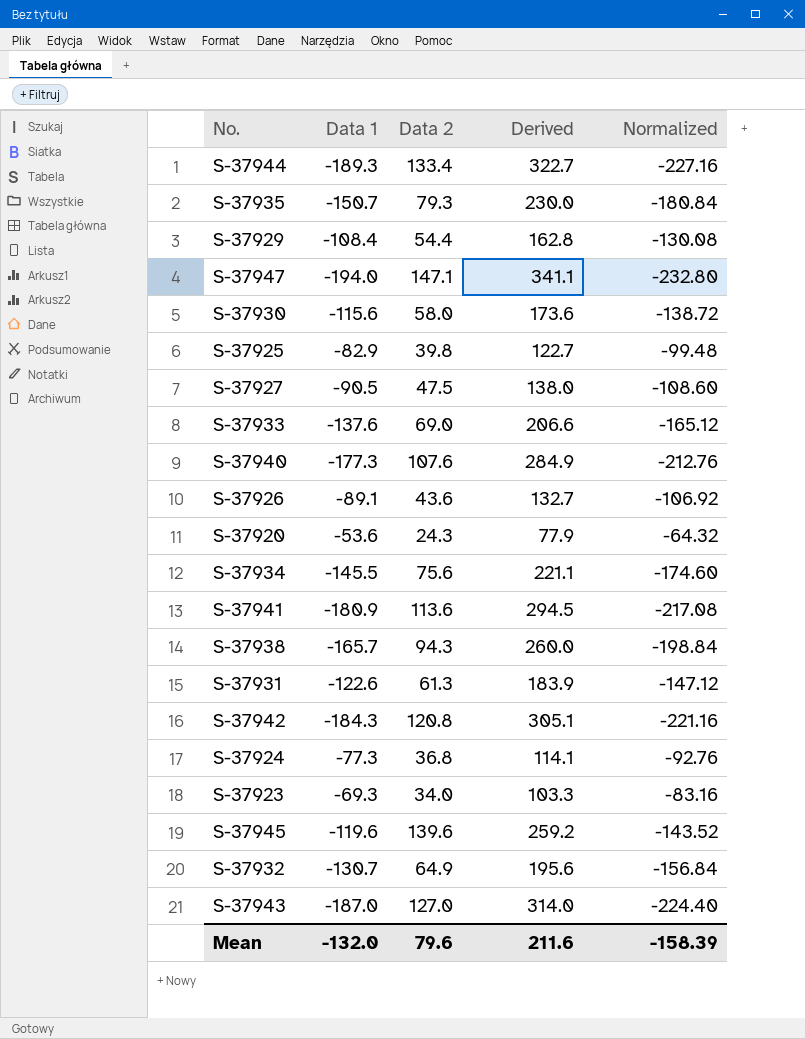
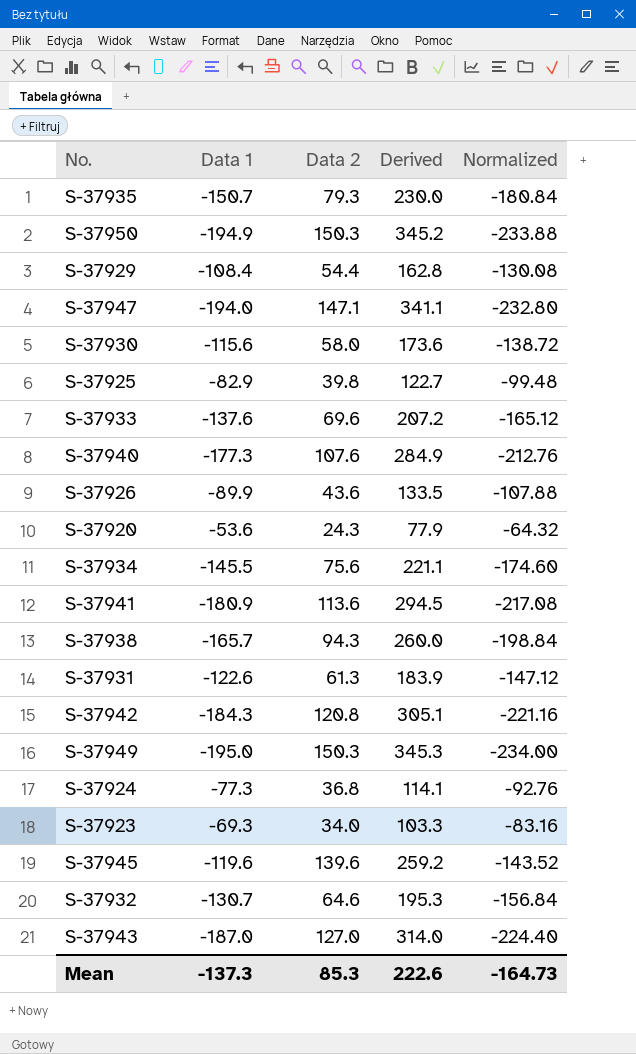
row S-37944: -189.3 | 133.4 | 322.7 | -227.16 -> none
row S-37927: -90.5 | 47.5 | 138.0 | -108.60 -> none
row S-37950: none -> -194.9 | 150.3 | 345.2 | -233.88
S-37933 | Data 2: 69.0 -> 69.6
S-37933 | Derived: 206.6 -> 207.2
S-37926 | Data 1: -89.1 -> -89.9
S-37926 | Derived: 132.7 -> 133.5
S-37926 | Normalized: -106.92 -> -107.88
row S-37949: none -> -195.0 | 150.3 | 345.3 | -234.00
S-37932 | Data 2: 64.9 -> 64.6
S-37932 | Derived: 195.6 -> 195.3
Mean | Data 1: -132.0 -> -137.3
Mean | Data 2: 79.6 -> 85.3
Mean | Derived: 211.6 -> 222.6
Mean | Normalized: -158.39 -> -164.73

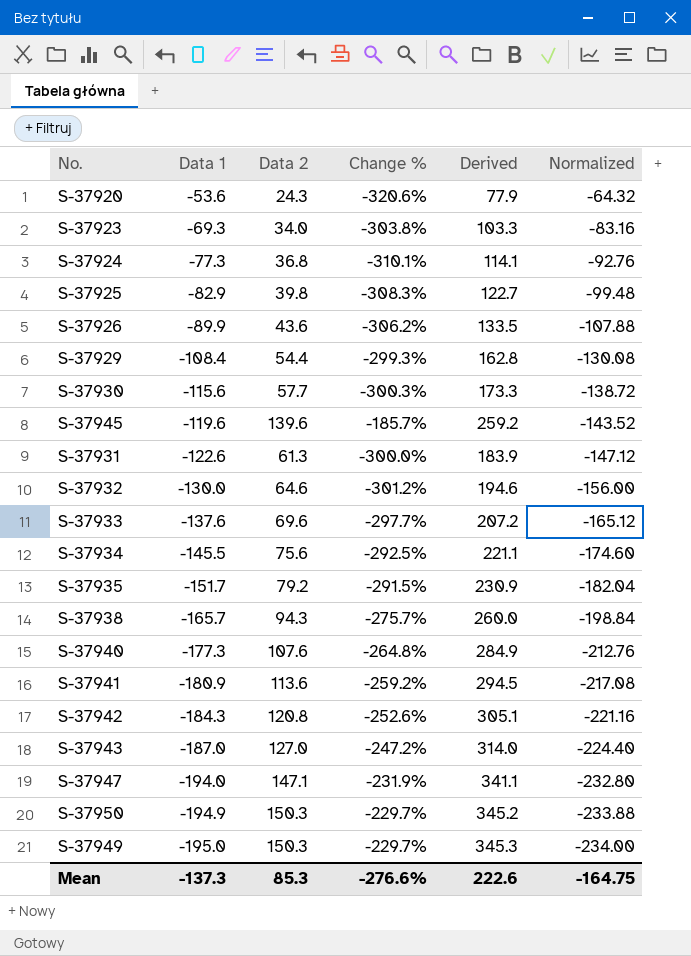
row order: none -> Data 1 descending
column Change % | formula: none -> ([Data 1] - [Data 2]) / [Data 2]
S-37930 | Data 2: 58.0 -> 57.7
S-37930 | Derived: 173.6 -> 173.3
S-37932 | Data 1: -130.7 -> -130.0
S-37932 | Derived: 195.3 -> 194.6
S-37932 | Normalized: -156.84 -> -156.00
S-37935 | Data 1: -150.7 -> -151.7
S-37935 | Data 2: 79.3 -> 79.2
S-37935 | Derived: 230.0 -> 230.9
S-37935 | Normalized: -180.84 -> -182.04
Mean | Normalized: -164.73 -> -164.75

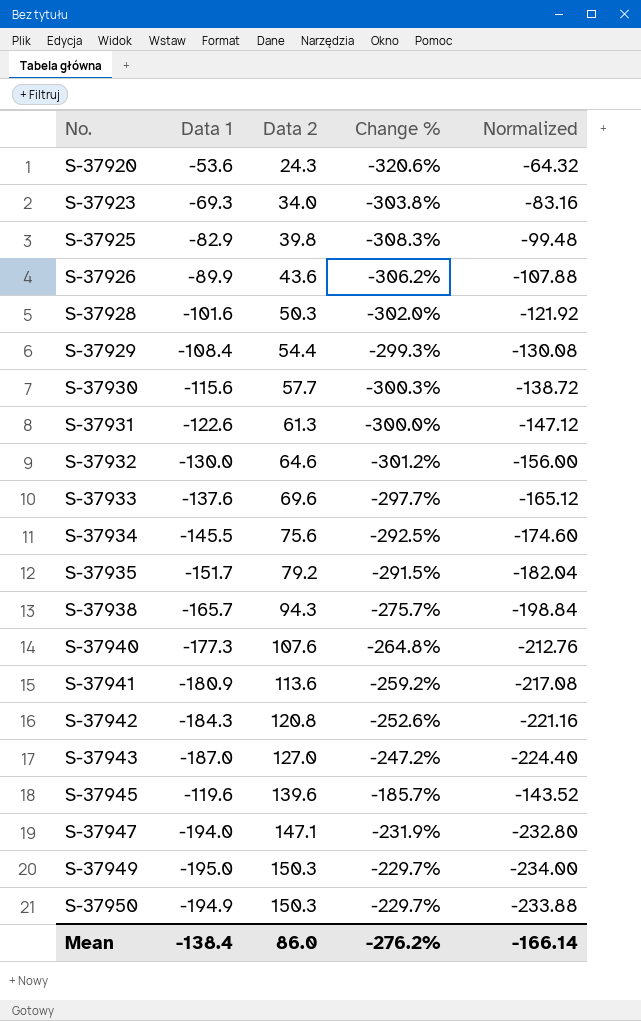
row order: Data 1 descending -> No. ascending
column Derived | formula: [Data 2] - [Data 1] -> none
row S-37924: -77.3 | 36.8 | -310.1% | 114.1 | -92.76 -> none
row S-37928: none -> -101.6 | 50.3 | -302.0% | -121.92
Mean | Data 1: -137.3 -> -138.4
Mean | Data 2: 85.3 -> 86.0
Mean | Change %: -276.6% -> -276.2%
Mean | Normalized: -164.75 -> -166.14

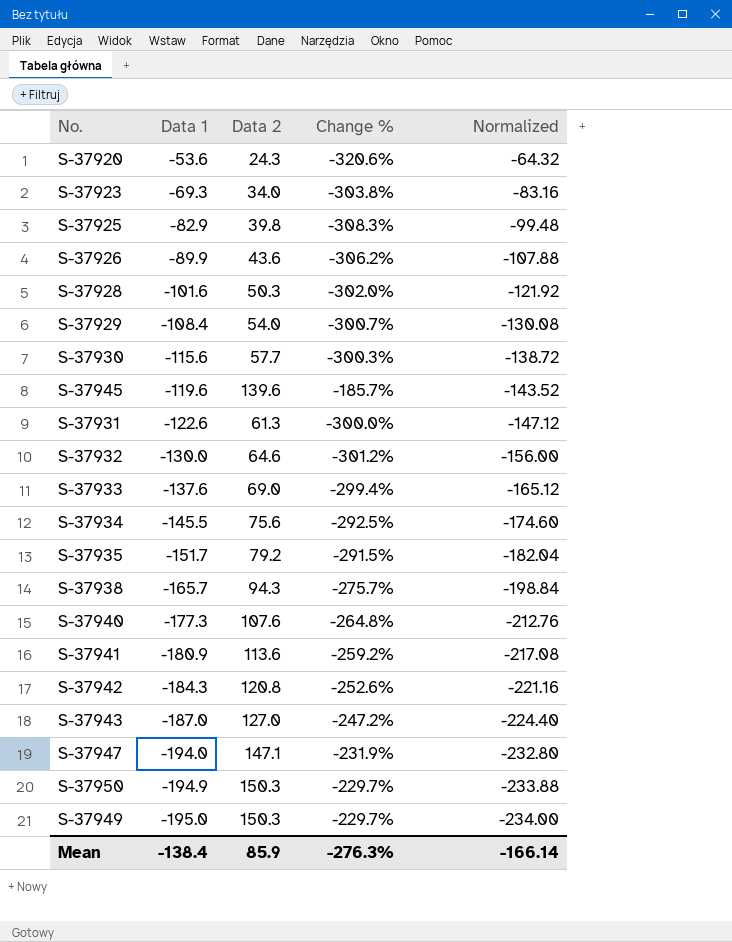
row order: No. ascending -> Data 1 descending
S-37929 | Data 2: 54.4 -> 54.0
S-37929 | Change %: -299.3% -> -300.7%
S-37933 | Data 2: 69.6 -> 69.0
S-37933 | Change %: -297.7% -> -299.4%
Mean | Data 2: 86.0 -> 85.9
Mean | Change %: -276.2% -> -276.3%

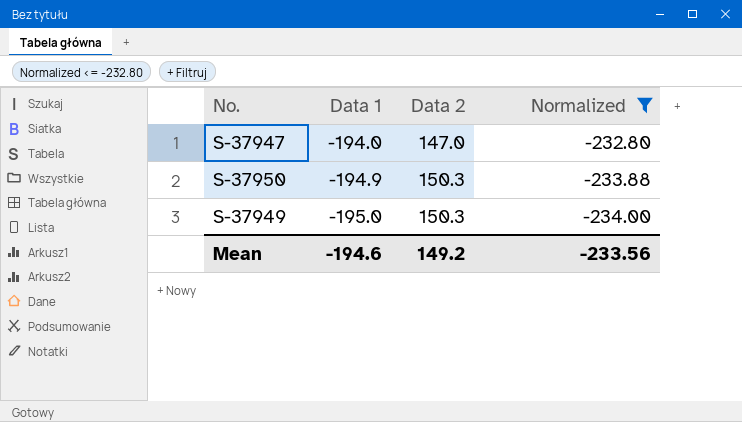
filter: none -> Normalized <= -232.80
column Change % | formula: ([Data 1] - [Data 2]) / [Data 2] -> none
S-37947 | Data 2: 147.1 -> 147.0
Mean | Data 1: -138.4 -> -194.6
Mean | Data 2: 85.9 -> 149.2
Mean | Normalized: -166.14 -> -233.56

